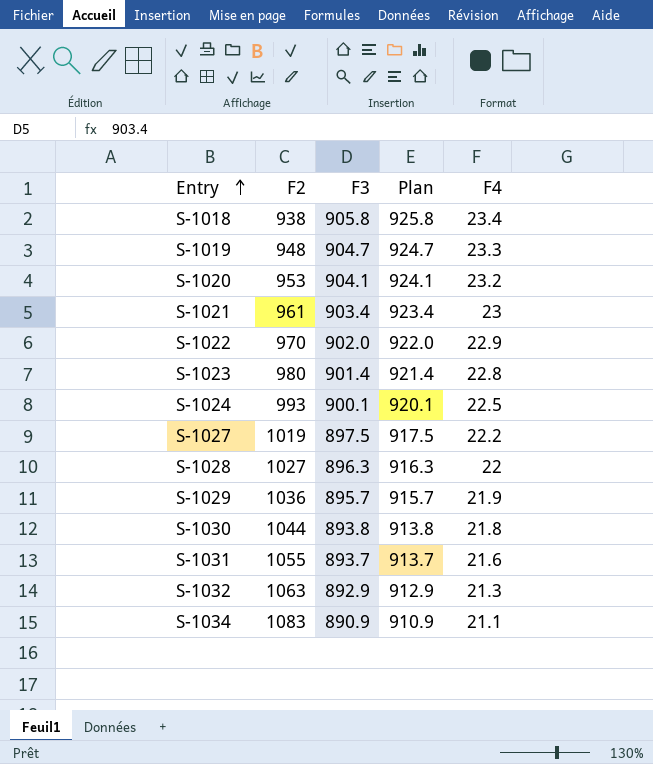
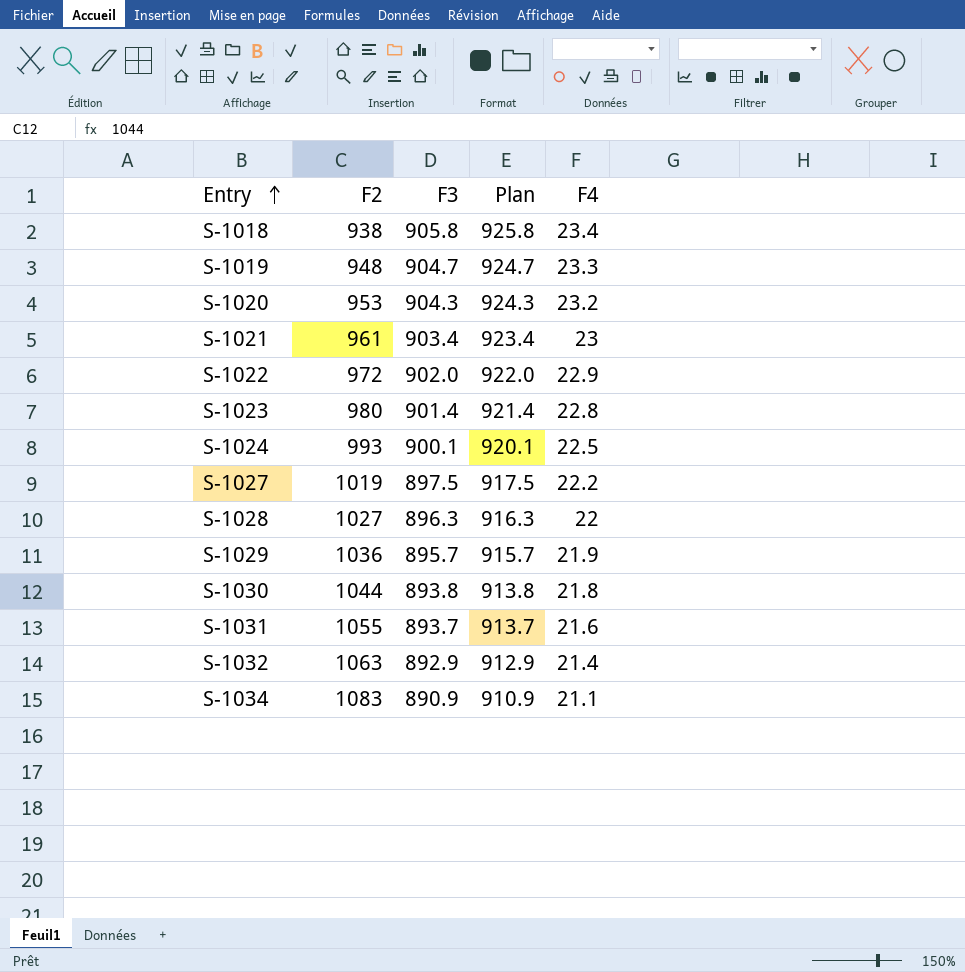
S-1020 | F3: 904.1 -> 904.3
S-1020 | Plan: 924.1 -> 924.3
S-1022 | F2: 970 -> 972
S-1032 | F4: 21.3 -> 21.4

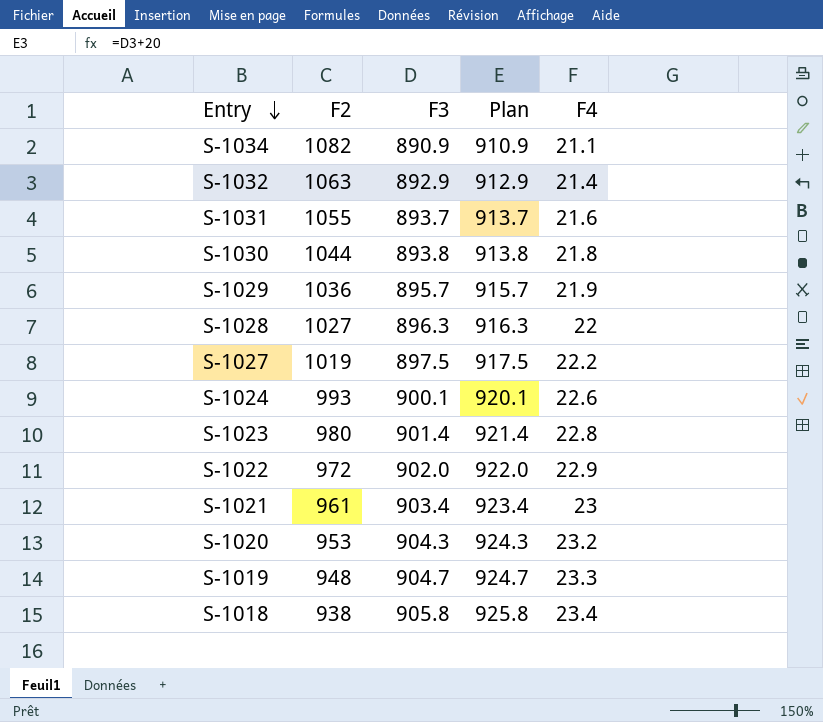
row order: Entry ascending -> Entry descending
S-1034 | F2: 1083 -> 1082
S-1024 | F4: 22.5 -> 22.6

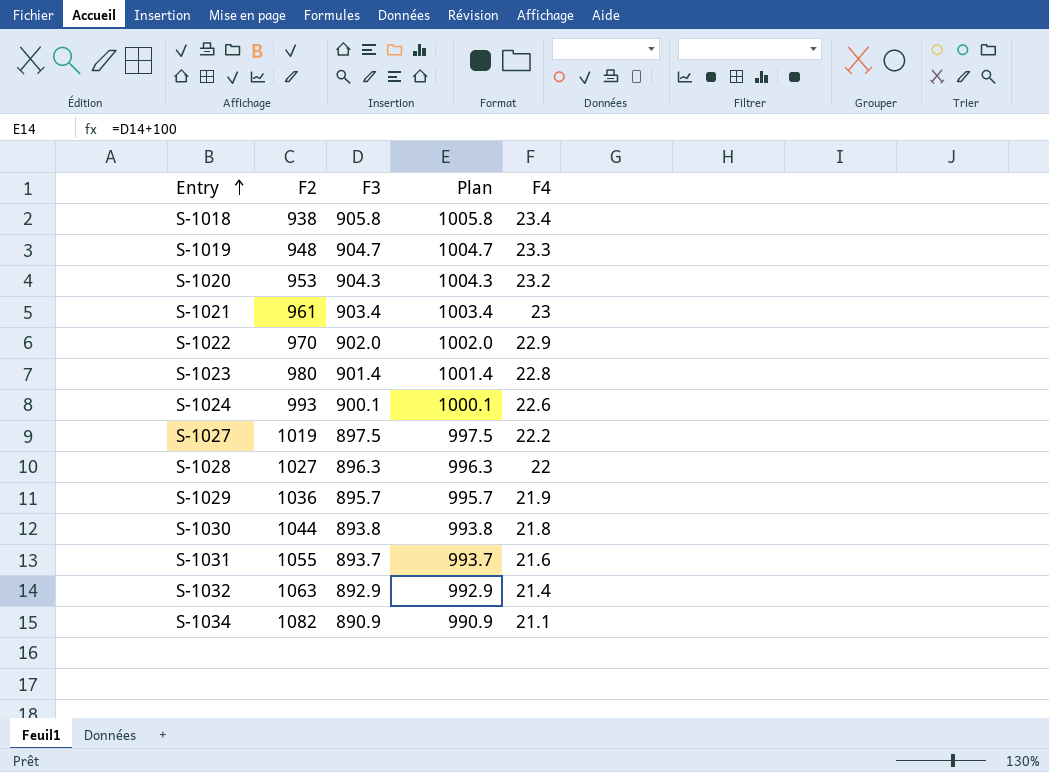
row order: Entry descending -> Entry ascending
column Plan | formula: [F3] + 20 -> [F3] + 100
S-1022 | F2: 972 -> 970

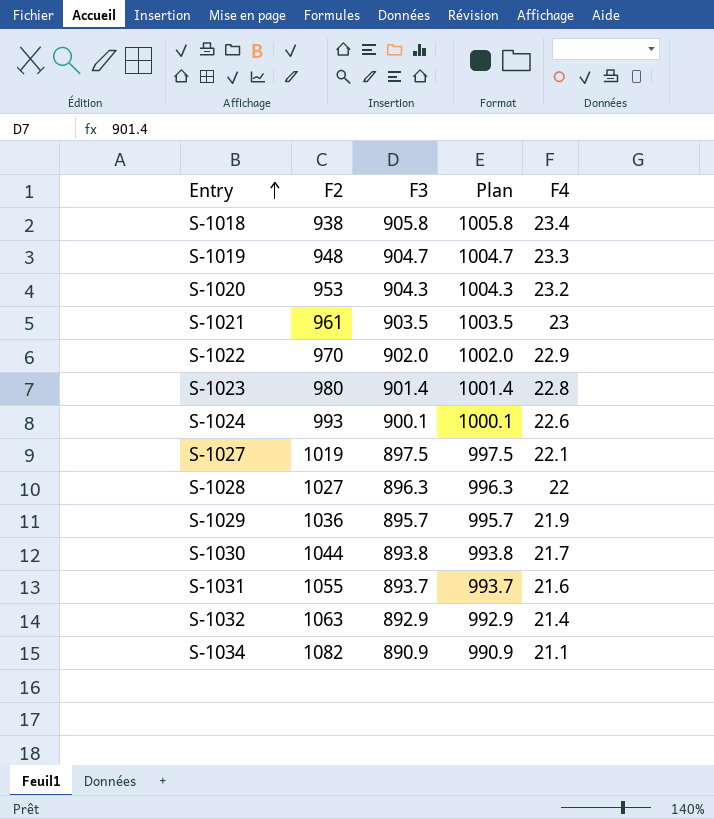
S-1021 | F3: 903.4 -> 903.5
S-1021 | Plan: 1003.4 -> 1003.5
S-1027 | F4: 22.2 -> 22.1
S-1030 | F4: 21.8 -> 21.7

